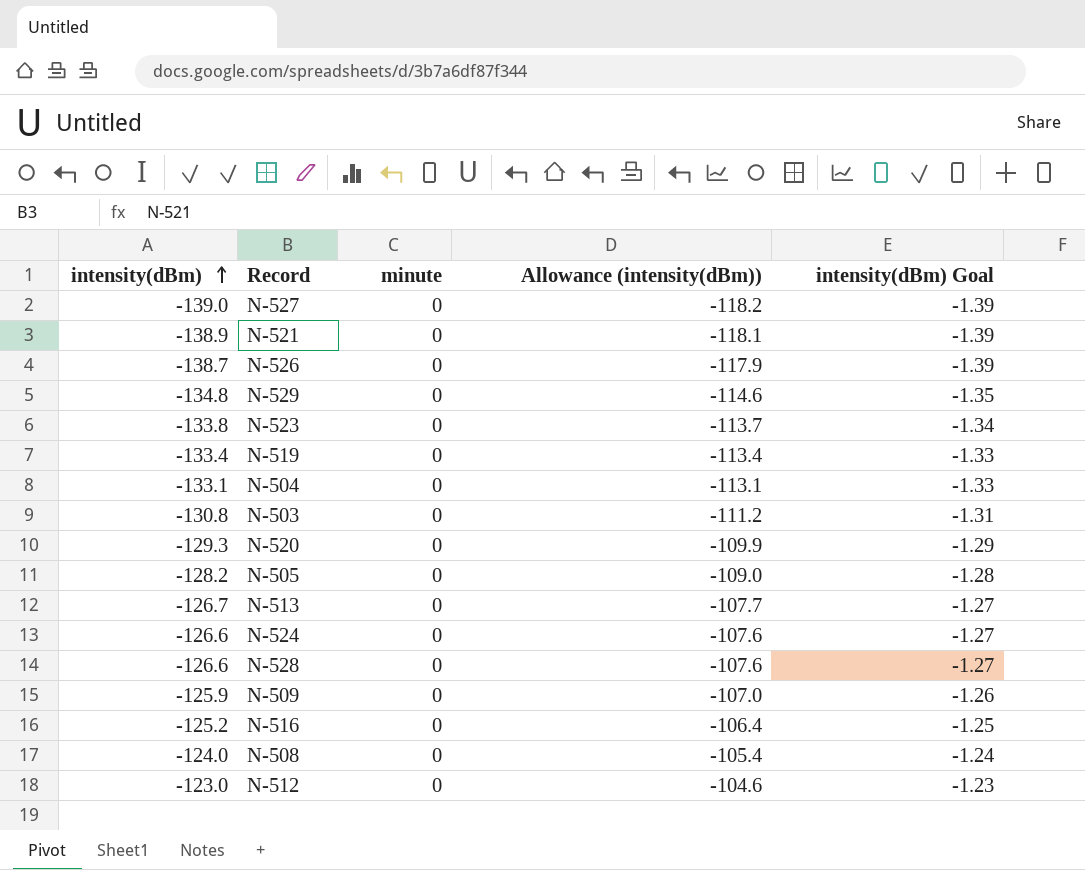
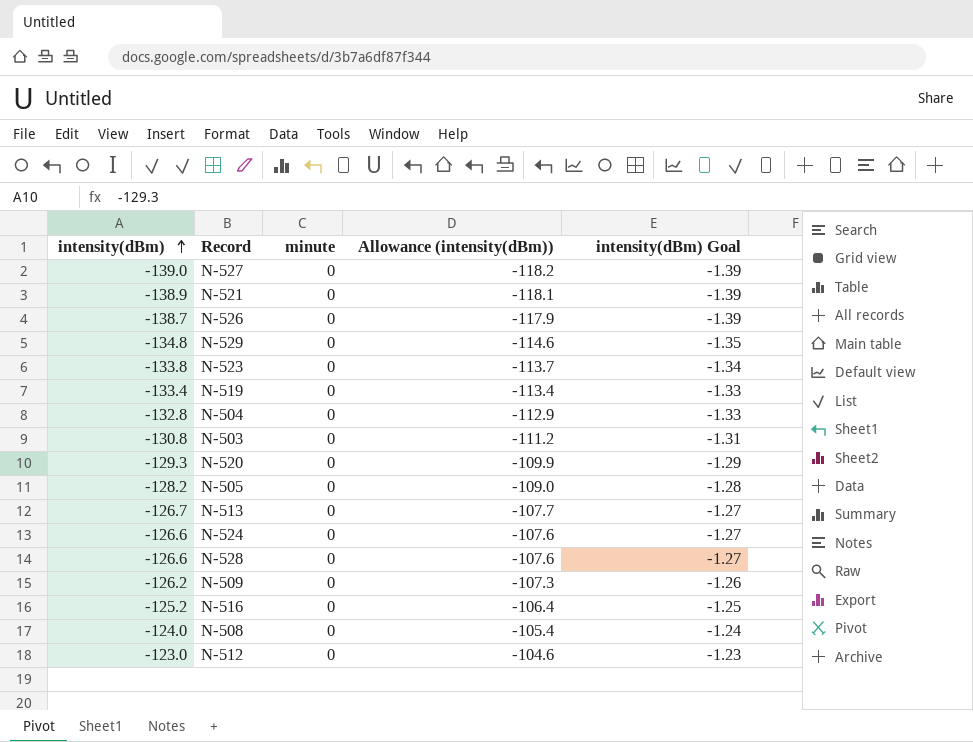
N-504 | intensity(dBm): -133.1 -> -132.8
N-504 | Allowance (intensity(dBm)): -113.1 -> -112.9
N-509 | intensity(dBm): -125.9 -> -126.2
N-509 | Allowance (intensity(dBm)): -107.0 -> -107.3

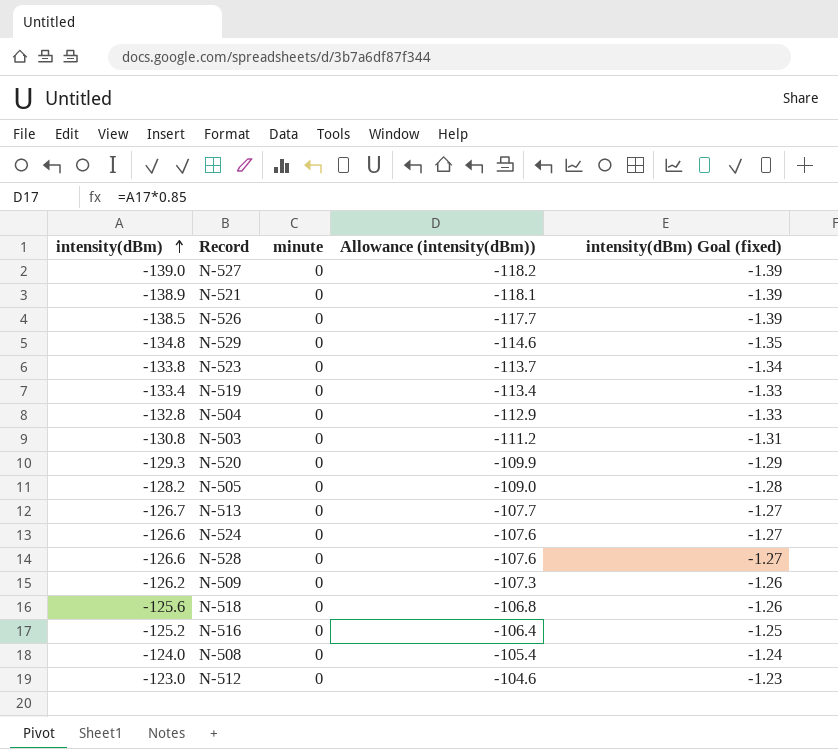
column name: intensity(dBm) Goal -> intensity(dBm) Goal (fixed)
N-526 | intensity(dBm): -138.7 -> -138.5
N-526 | Allowance (intensity(dBm)): -117.9 -> -117.7
row N-518: none -> -125.6 | 0 | -106.8 | -1.26

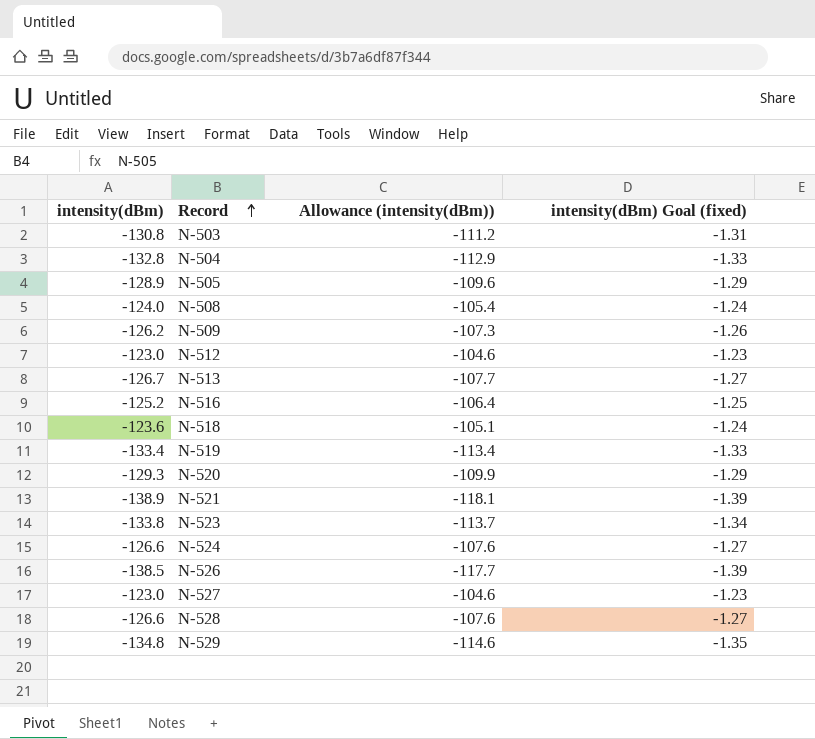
row order: intensity(dBm) ascending -> Record ascending
column minute | position: 3 -> none
N-505 | intensity(dBm): -128.2 -> -128.9
N-505 | Allowance (intensity(dBm)): -109.0 -> -109.6
N-505 | intensity(dBm) Goal (fixed): -1.28 -> -1.29
N-518 | intensity(dBm): -125.6 -> -123.6
N-518 | Allowance (intensity(dBm)): -106.8 -> -105.1
N-518 | intensity(dBm) Goal (fixed): -1.26 -> -1.24
N-527 | intensity(dBm): -139.0 -> -123.0
N-527 | Allowance (intensity(dBm)): -118.2 -> -104.6
N-527 | intensity(dBm) Goal (fixed): -1.39 -> -1.23

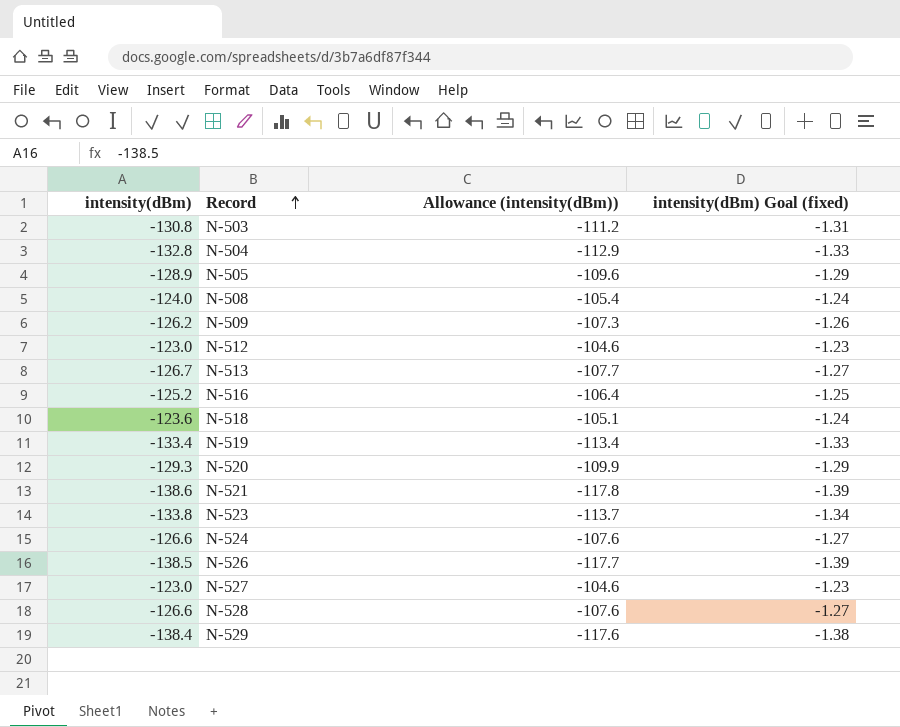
N-521 | intensity(dBm): -138.9 -> -138.6
N-521 | Allowance (intensity(dBm)): -118.1 -> -117.8
N-529 | intensity(dBm): -134.8 -> -138.4
N-529 | Allowance (intensity(dBm)): -114.6 -> -117.6
N-529 | intensity(dBm) Goal (fixed): -1.35 -> -1.38

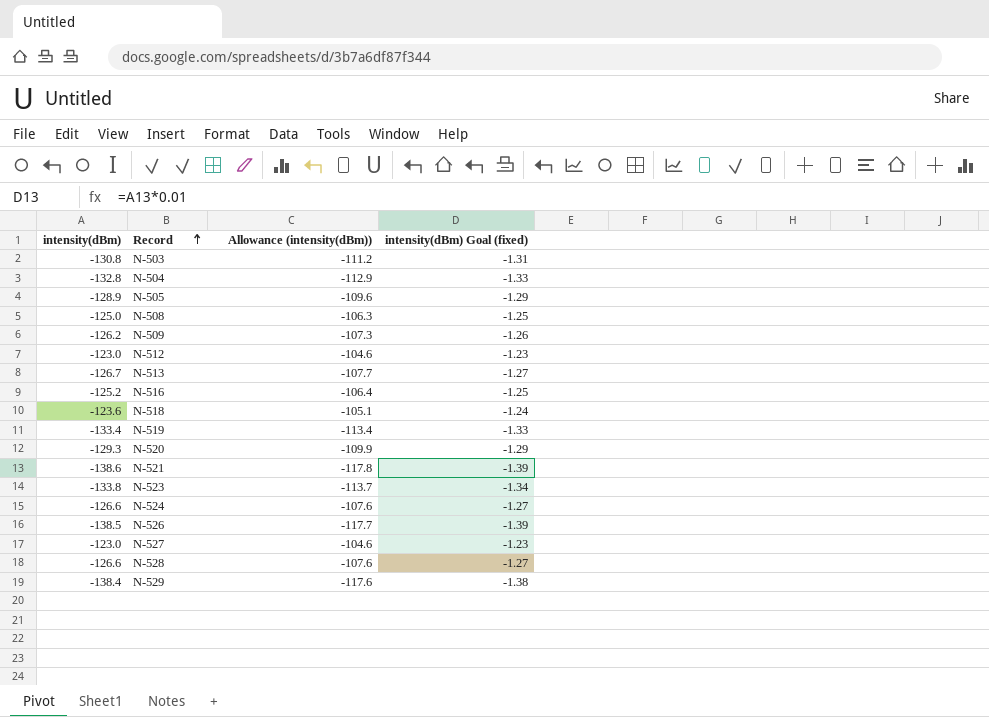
N-508 | intensity(dBm): -124.0 -> -125.0
N-508 | Allowance (intensity(dBm)): -105.4 -> -106.3
N-508 | intensity(dBm) Goal (fixed): -1.24 -> -1.25

